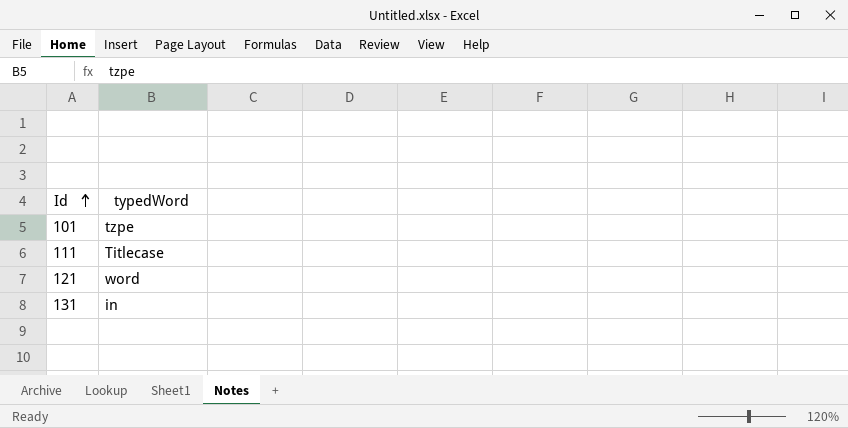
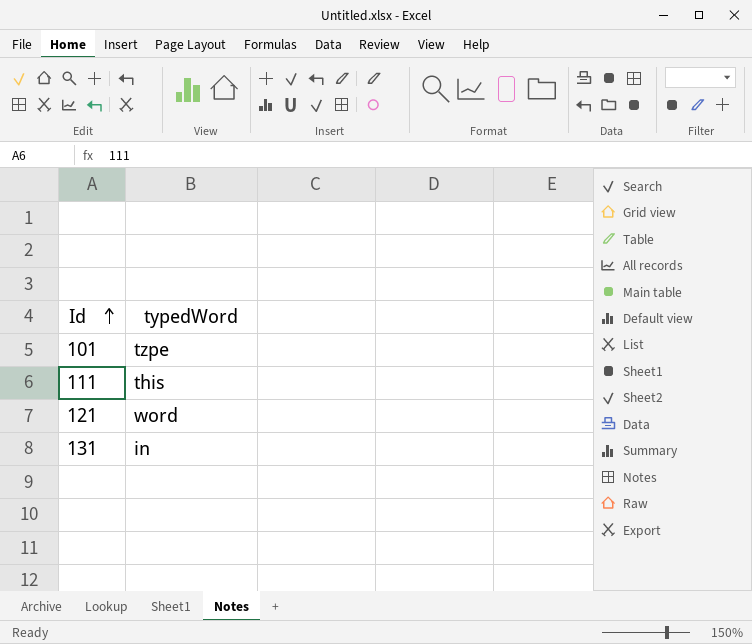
111 | typedWord: Titlecase -> this

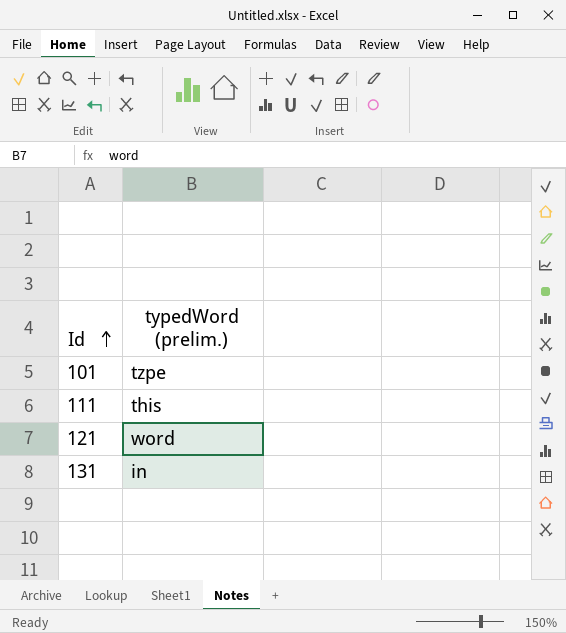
column name: typedWord -> typedWord (prelim.)

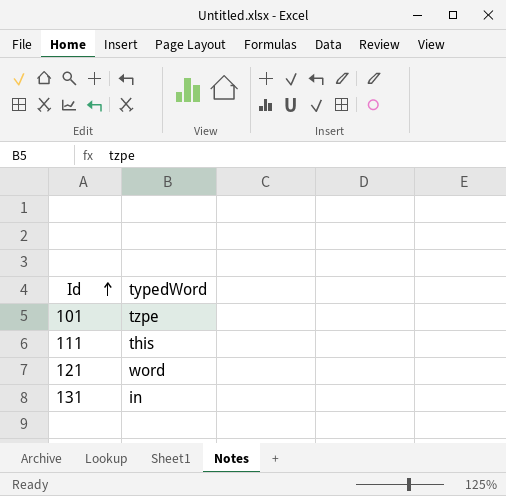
column name: typedWord (prelim.) -> typedWord

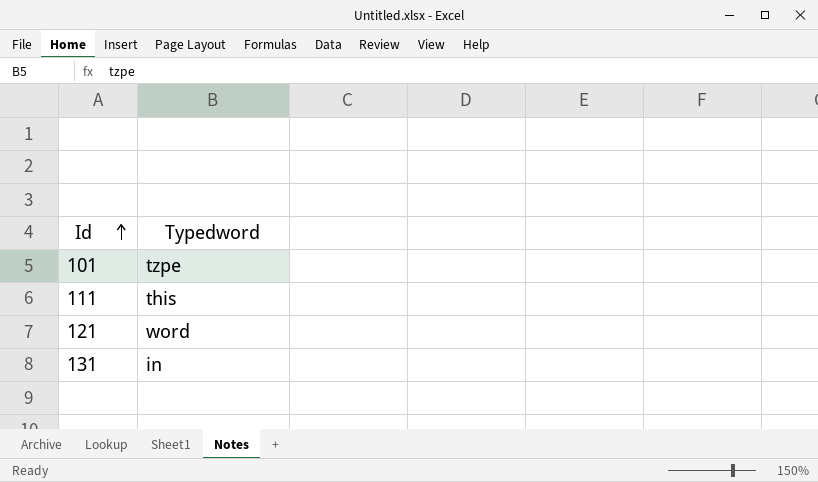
column name: typedWord -> Typedword

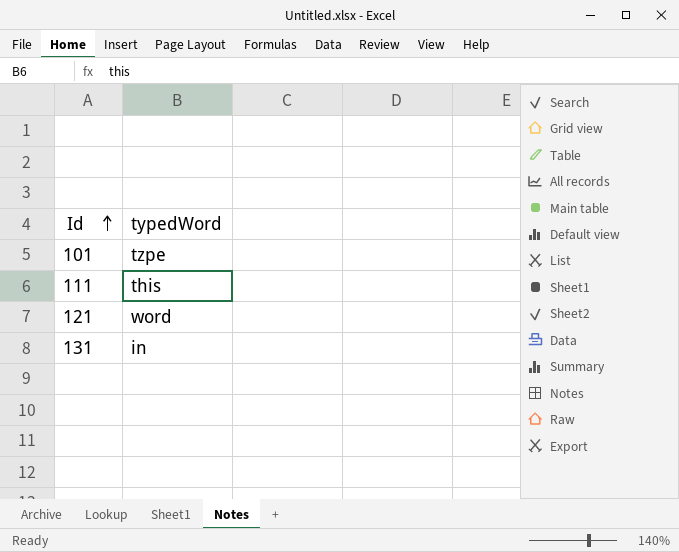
column name: Typedword -> typedWord

